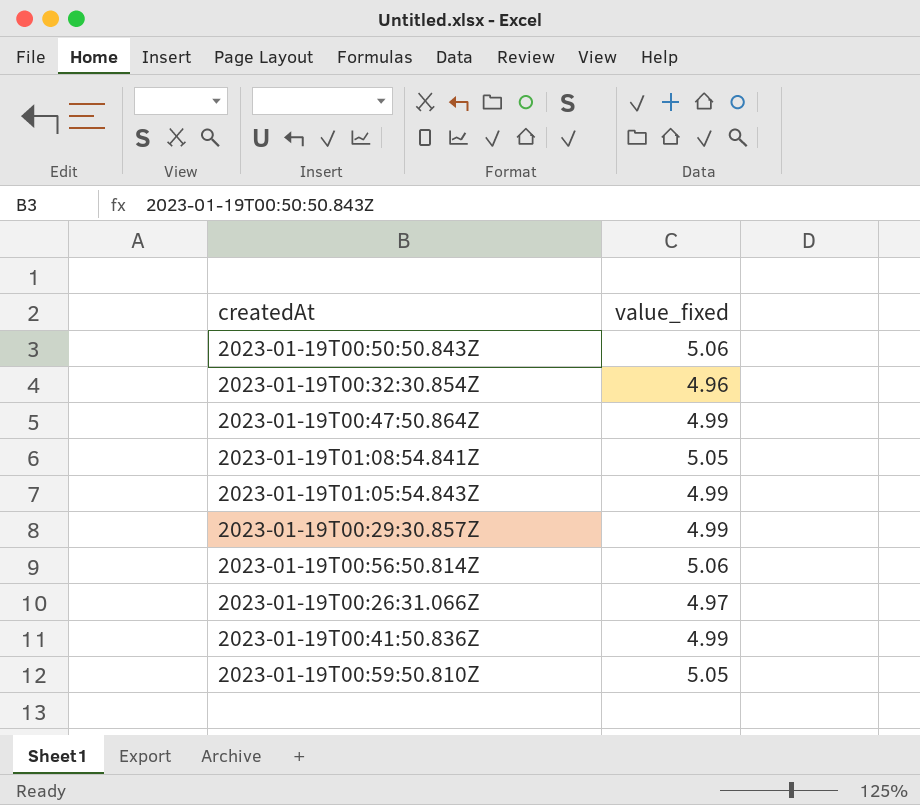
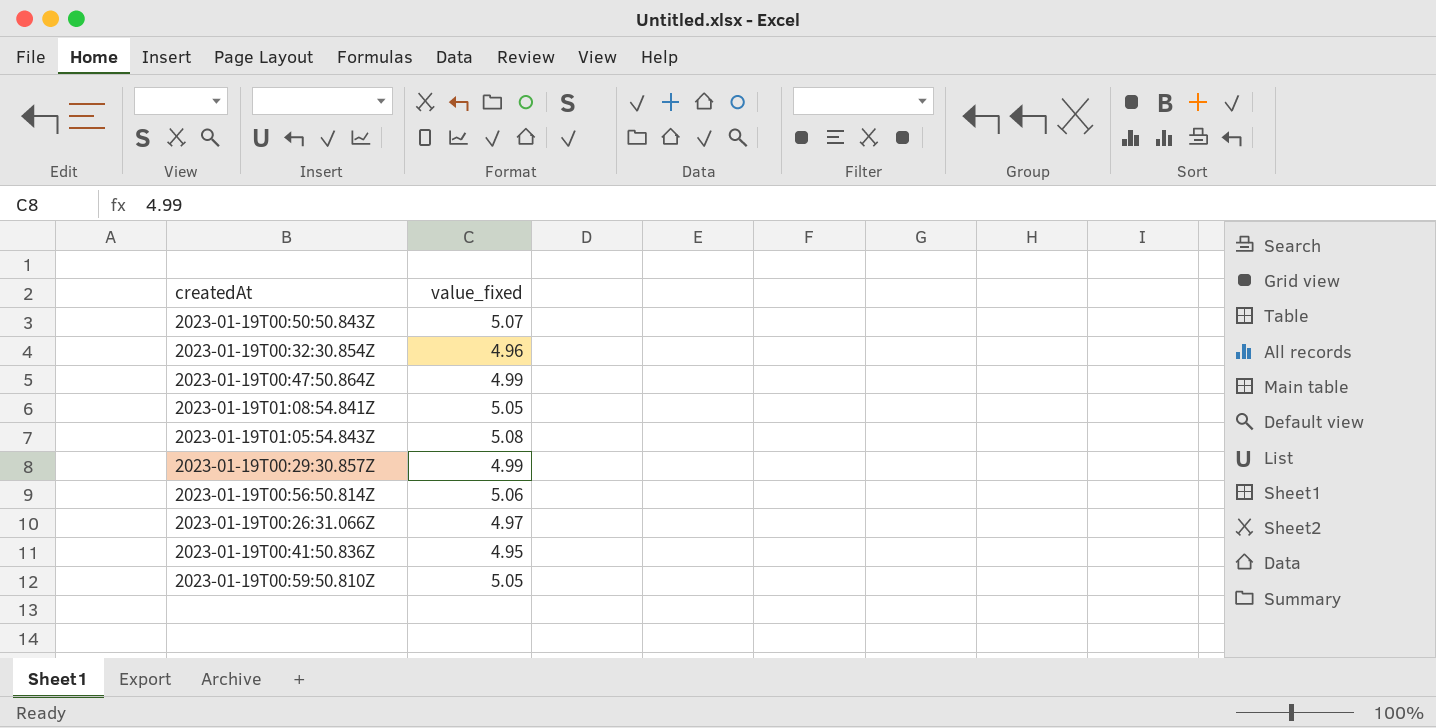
2023-01-19T00:50:50.843Z | value_fixed: 5.06 -> 5.07
2023-01-19T01:05:54.843Z | value_fixed: 4.99 -> 5.08
2023-01-19T00:41:50.836Z | value_fixed: 4.99 -> 4.95

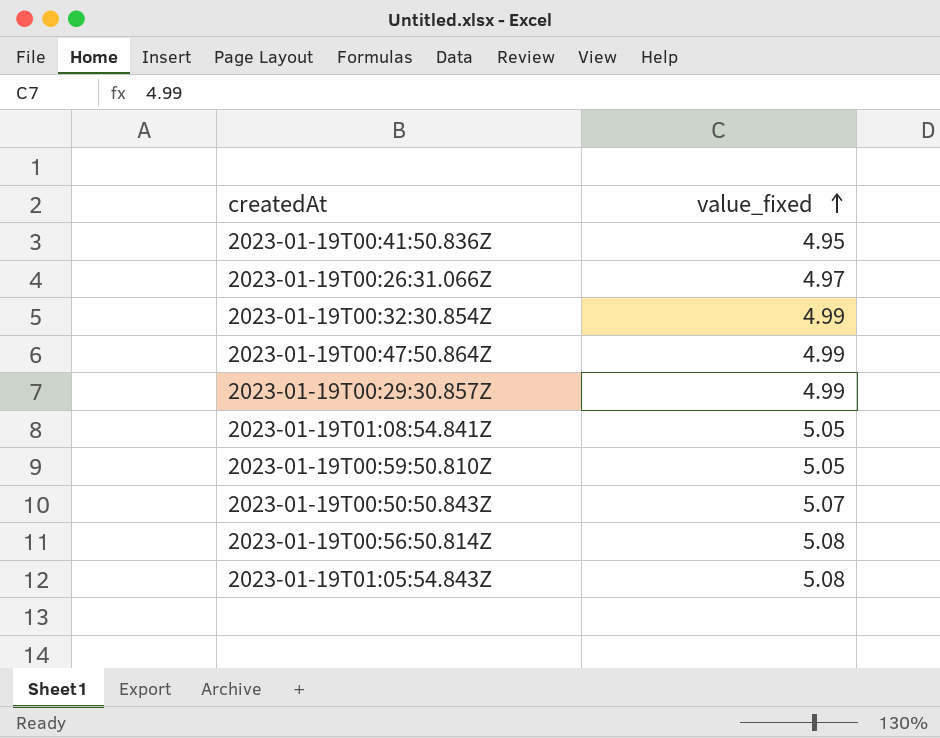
row order: none -> value_fixed ascending
2023-01-19T00:32:30.854Z | value_fixed: 4.96 -> 4.99
2023-01-19T00:56:50.814Z | value_fixed: 5.06 -> 5.08

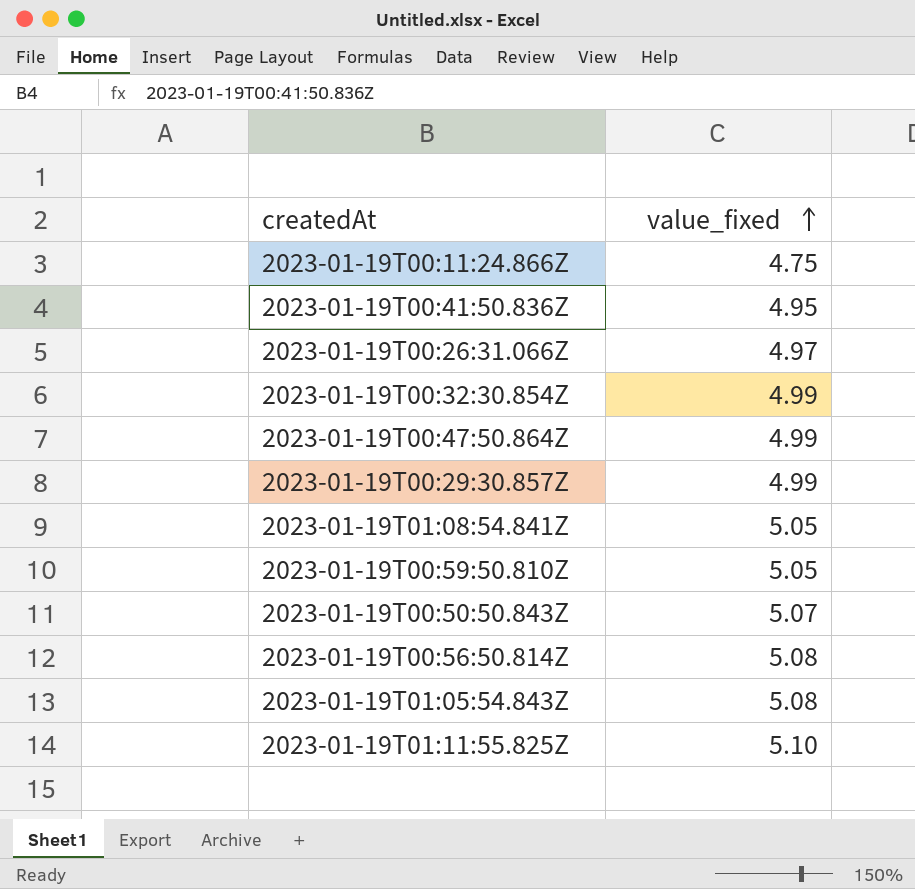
row 2023-01-19T00:11:24.866Z: none -> 4.75
row 2023-01-19T01:11:55.825Z: none -> 5.10

